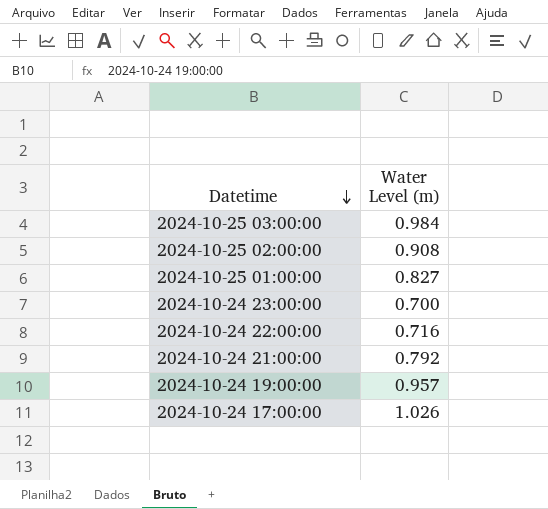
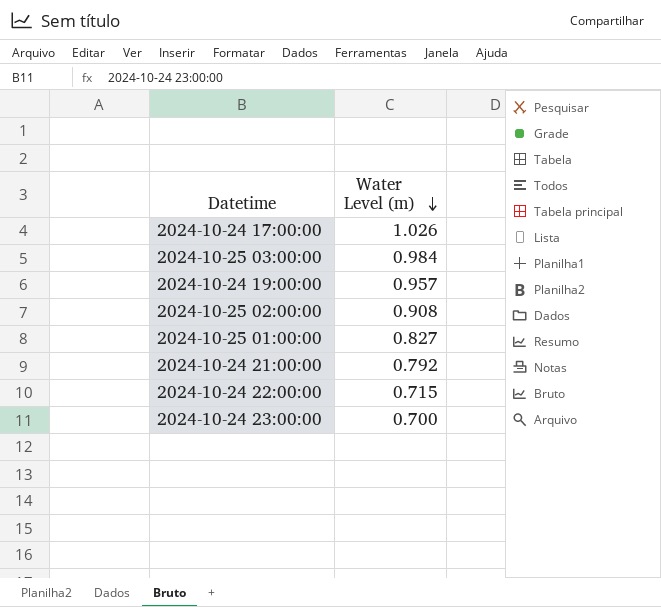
row order: Datetime descending -> Water Level (m) descending
2024-10-24 22:00:00 | Water Level (m): 0.716 -> 0.715

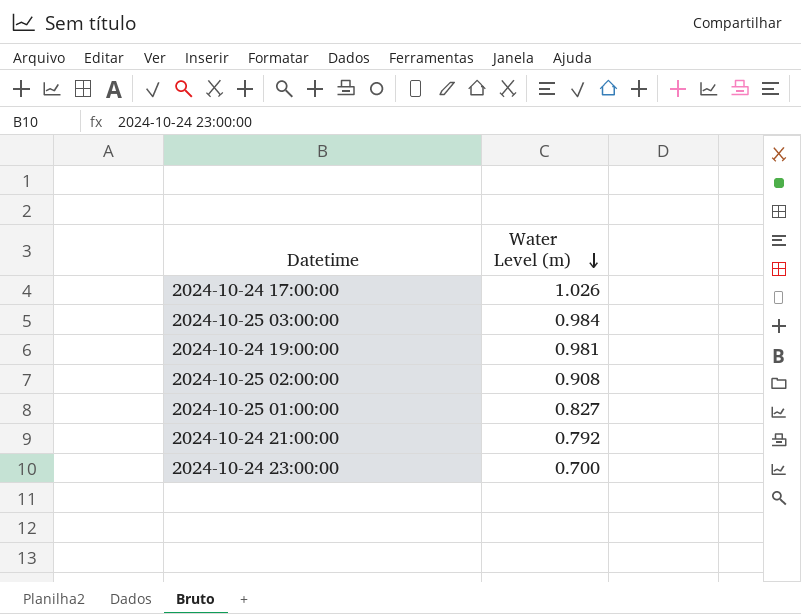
row 2024-10-24 22:00:00: 0.715 -> none
2024-10-24 19:00:00 | Water Level (m): 0.957 -> 0.981

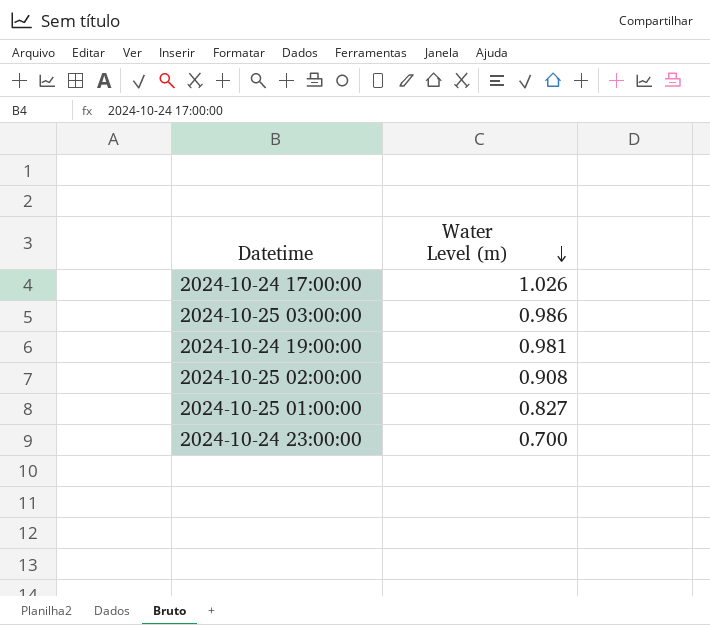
row 2024-10-24 21:00:00: 0.792 -> none
2024-10-25 03:00:00 | Water Level (m): 0.984 -> 0.986

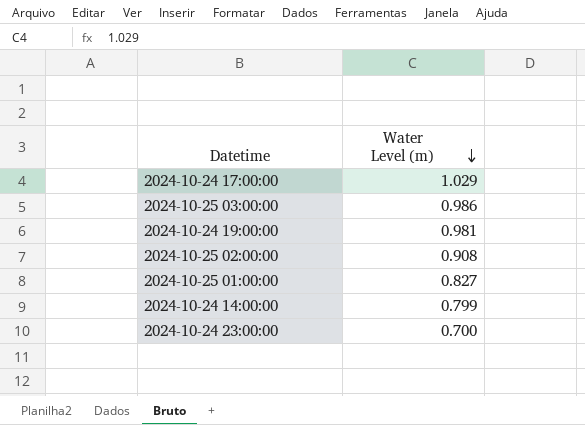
2024-10-24 17:00:00 | Water Level (m): 1.026 -> 1.029
row 2024-10-24 14:00:00: none -> 0.799

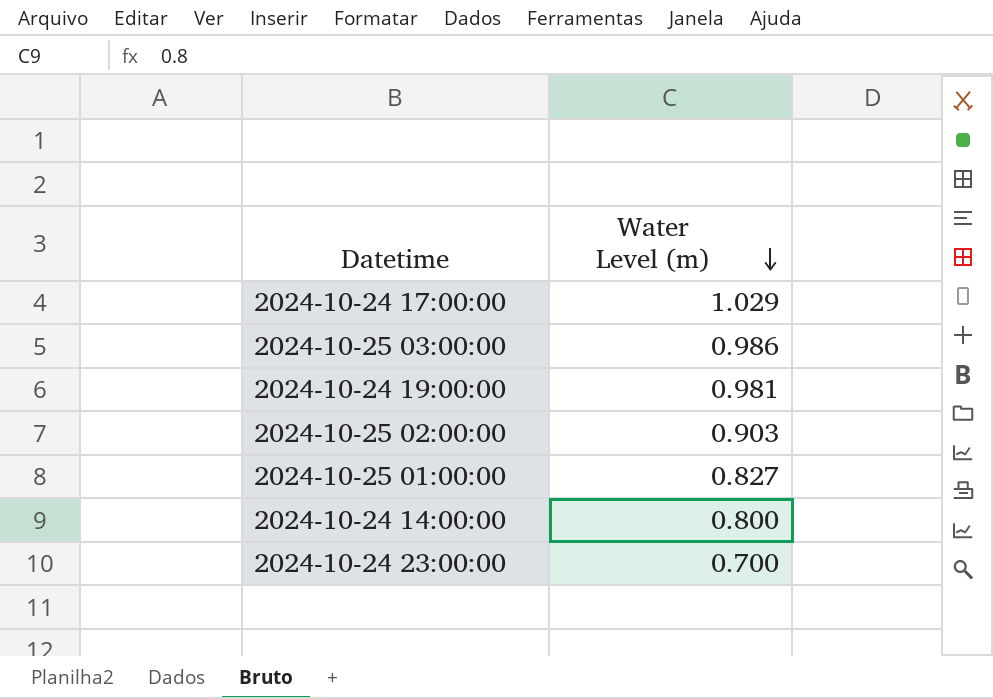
2024-10-25 02:00:00 | Water Level (m): 0.908 -> 0.903
2024-10-24 14:00:00 | Water Level (m): 0.799 -> 0.800

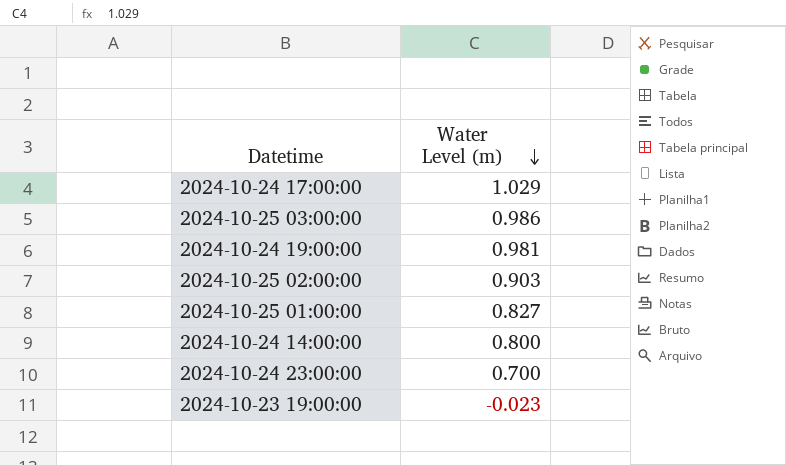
row 2024-10-23 19:00:00: none -> -0.023

